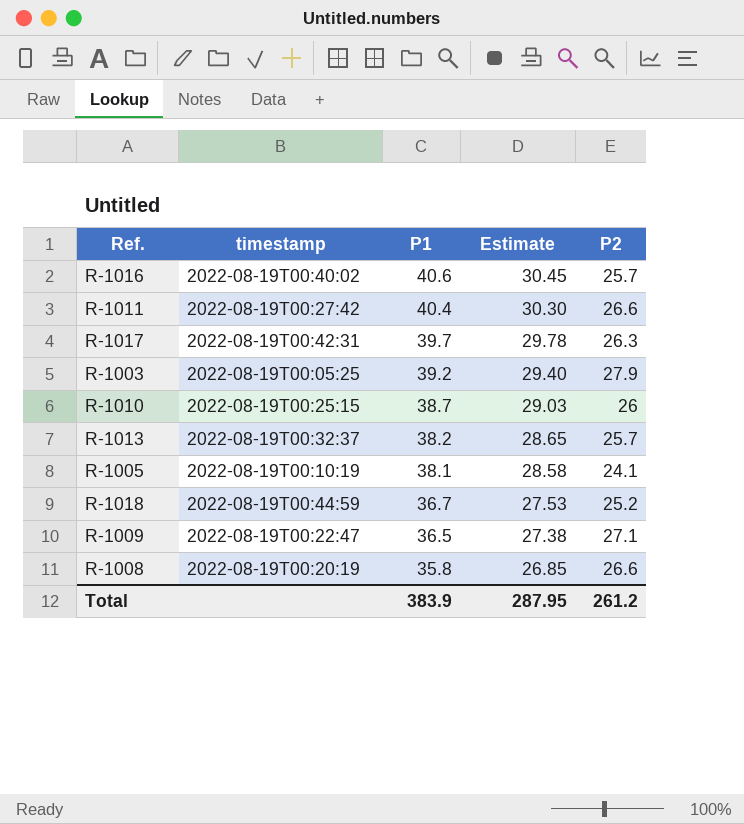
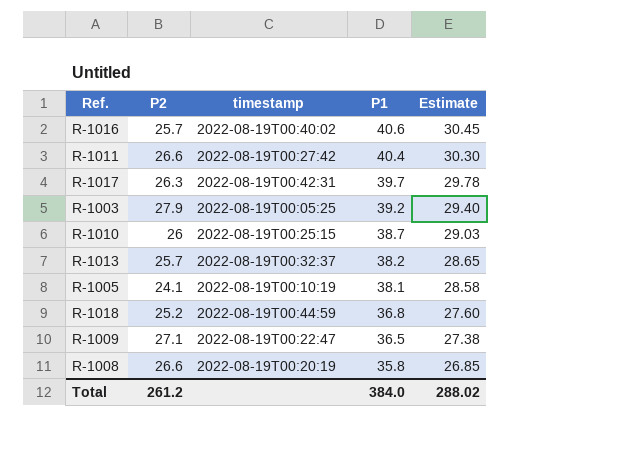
column P2 | position: 5 -> 2
R-1018 | P1: 36.7 -> 36.8
R-1018 | Estimate: 27.53 -> 27.60
Total | P1: 383.9 -> 384.0
Total | Estimate: 287.95 -> 288.02

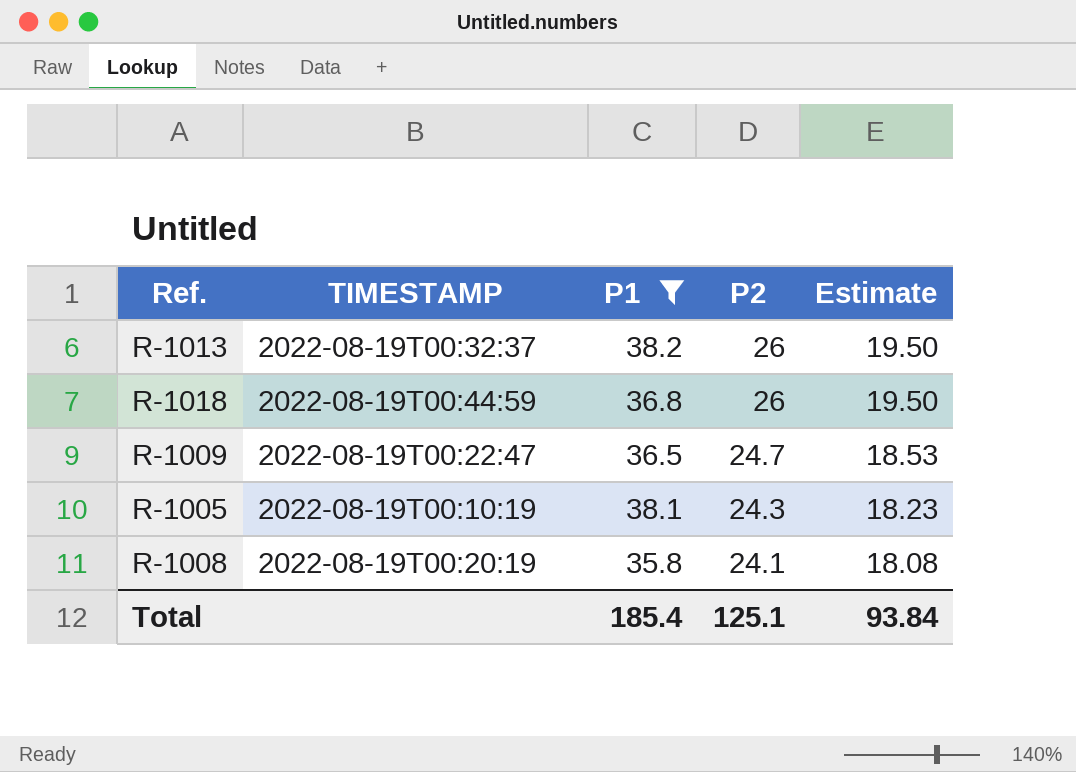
filter: none -> P1 <= 38.2
row order: P1 descending -> P2 descending
column name: timestamp -> TIMESTAMP
column P2 | position: 2 -> 4
column Estimate | formula: [P1] * 0.75 -> [P2] * 0.75
R-1013 | P2: 25.7 -> 26
R-1018 | P2: 25.2 -> 26
R-1009 | P2: 27.1 -> 24.7
R-1005 | P2: 24.1 -> 24.3
R-1008 | P2: 26.6 -> 24.1
Total | P1: 384.0 -> 185.4
Total | P2: 261.2 -> 125.1
Total | Estimate: 288.02 -> 93.84

